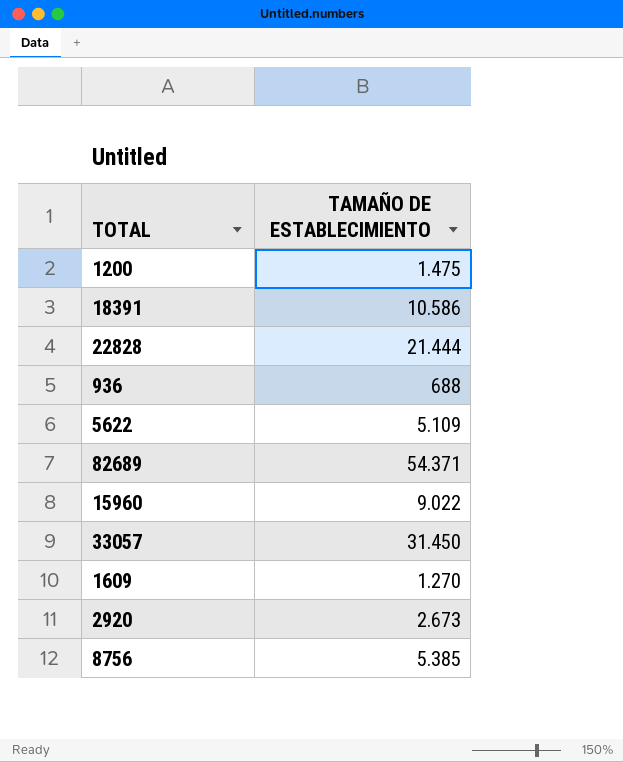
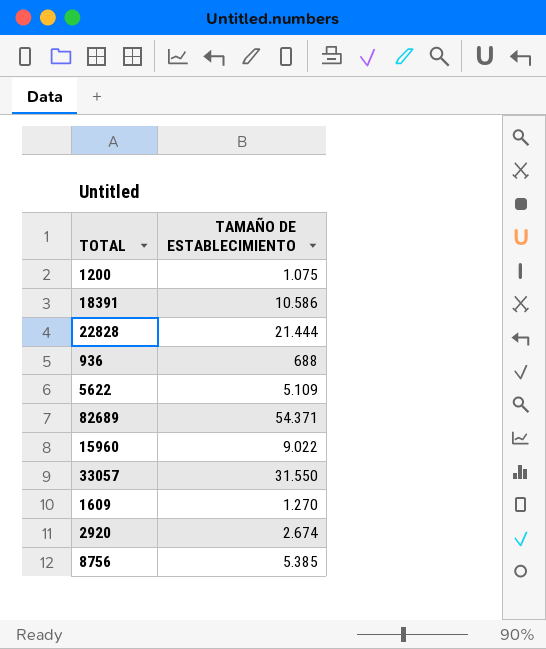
1200 | TAMAÑO DE ESTABLECIMIENTO: 1.475 -> 1.075
33057 | TAMAÑO DE ESTABLECIMIENTO: 31.450 -> 31.550
2920 | TAMAÑO DE ESTABLECIMIENTO: 2.673 -> 2.674

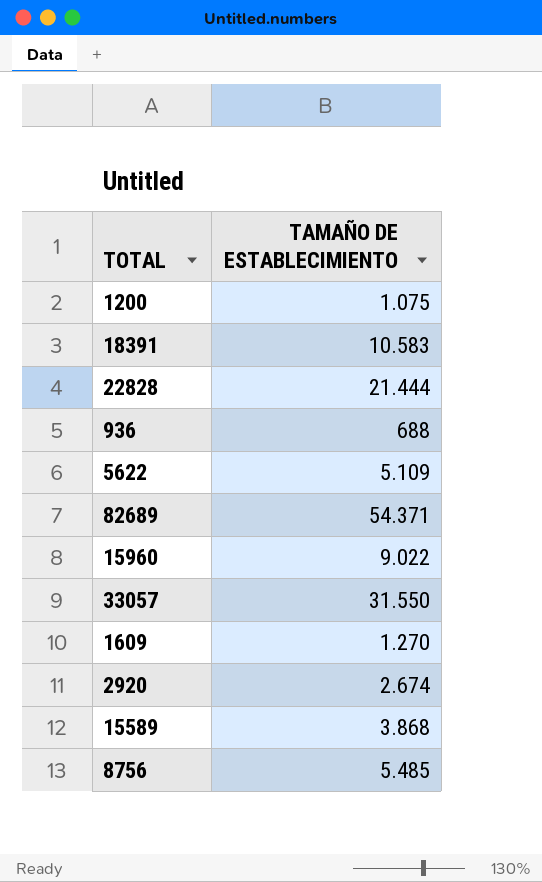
18391 | TAMAÑO DE ESTABLECIMIENTO: 10.586 -> 10.583
row 15589: none -> 3.868
8756 | TAMAÑO DE ESTABLECIMIENTO: 5.385 -> 5.485

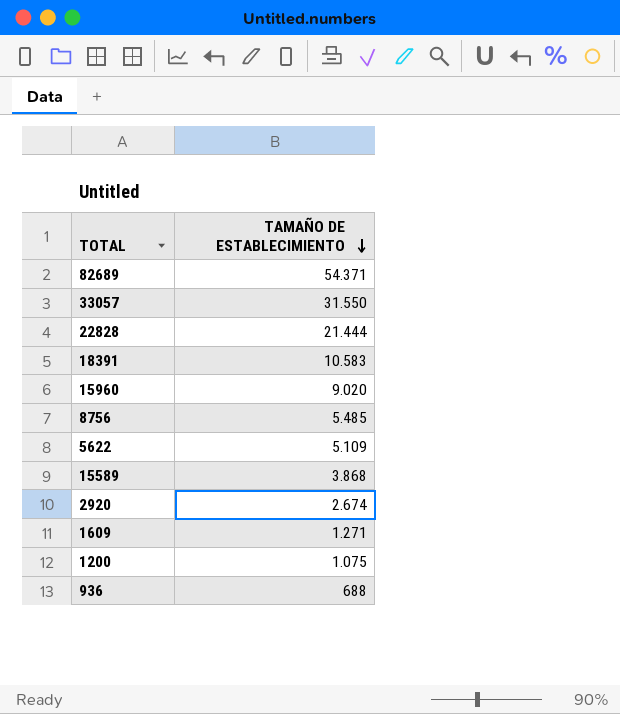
row order: none -> TAMAÑO DE ESTABLECIMIENTO descending
15960 | TAMAÑO DE ESTABLECIMIENTO: 9.022 -> 9.020
1609 | TAMAÑO DE ESTABLECIMIENTO: 1.270 -> 1.271

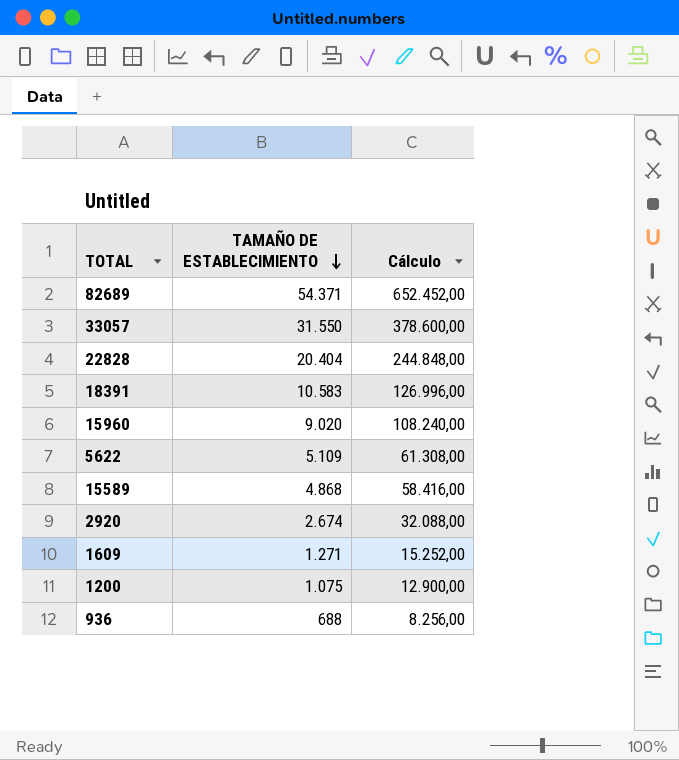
column Cálculo | formula: none -> [TAMAÑO DE ESTABLECIMIENTO] * 12
row 8756: 5.485 -> none
22828 | TAMAÑO DE ESTABLECIMIENTO: 21.444 -> 20.404
15589 | TAMAÑO DE ESTABLECIMIENTO: 3.868 -> 4.868

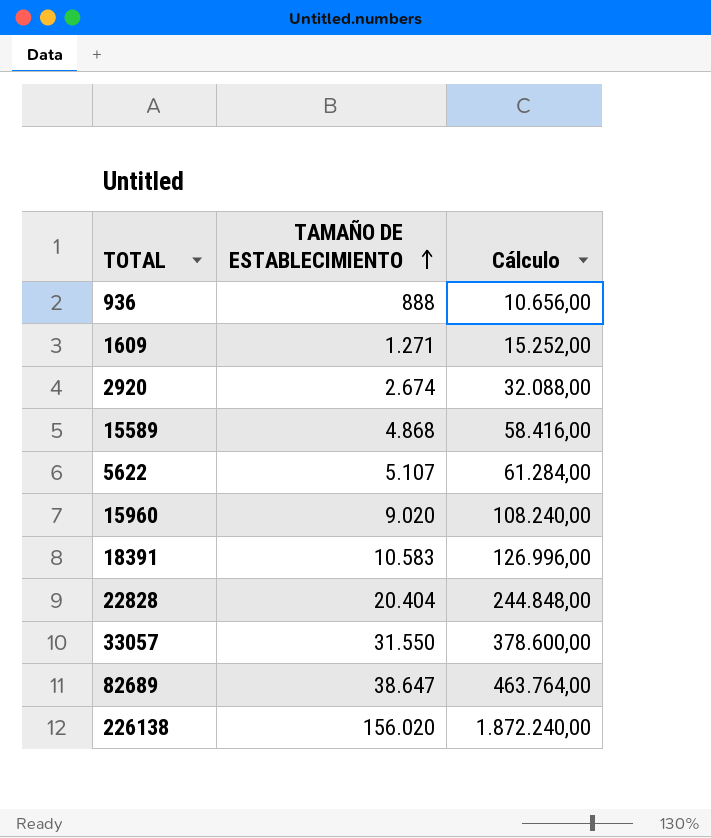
row order: TAMAÑO DE ESTABLECIMIENTO descending -> TAMAÑO DE ESTABLECIMIENTO ascending
row 1200: 1.075 | 12.900,00 -> none
936 | TAMAÑO DE ESTABLECIMIENTO: 688 -> 888
936 | Cálculo: 8.256,00 -> 10.656,00
5622 | TAMAÑO DE ESTABLECIMIENTO: 5.109 -> 5.107
5622 | Cálculo: 61.308,00 -> 61.284,00
82689 | TAMAÑO DE ESTABLECIMIENTO: 54.371 -> 38.647
82689 | Cálculo: 652.452,00 -> 463.764,00
row 226138: none -> 156.020 | 1.872.240,00

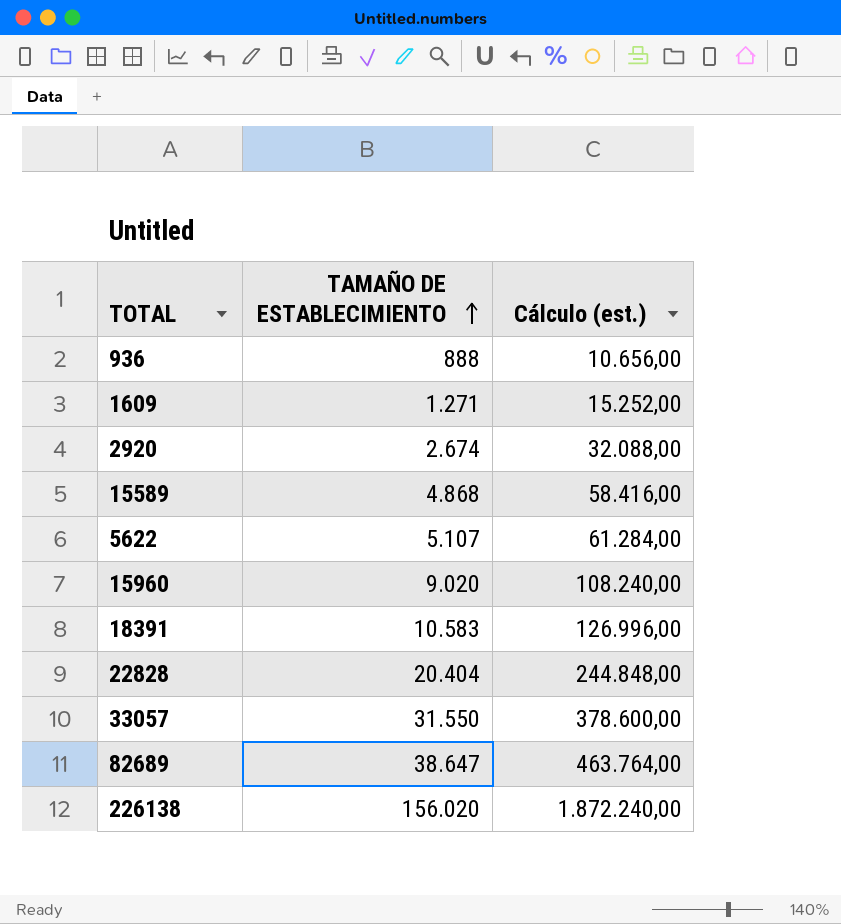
column name: Cálculo -> Cálculo (est.)

